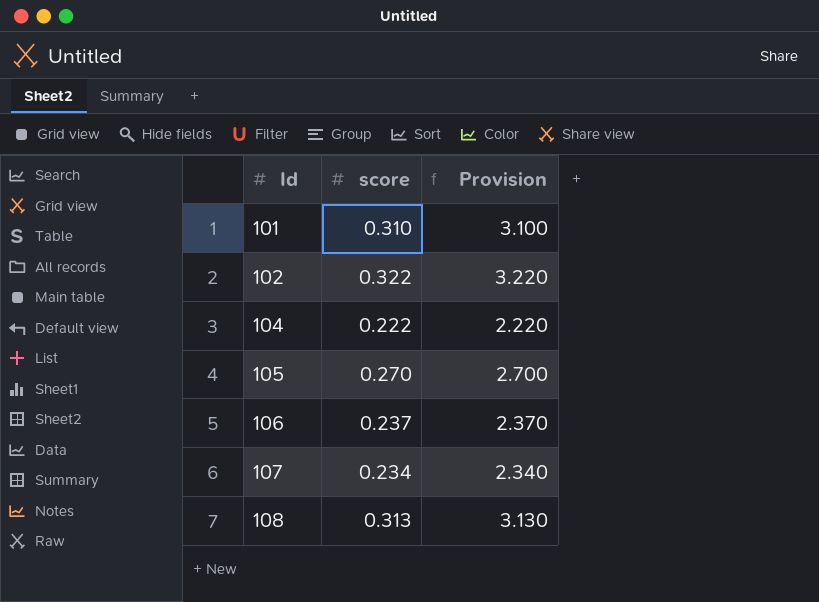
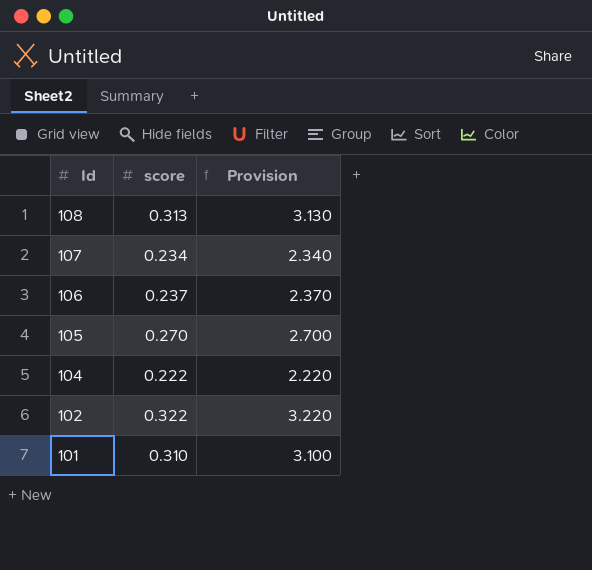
row order: Id ascending -> Id descending

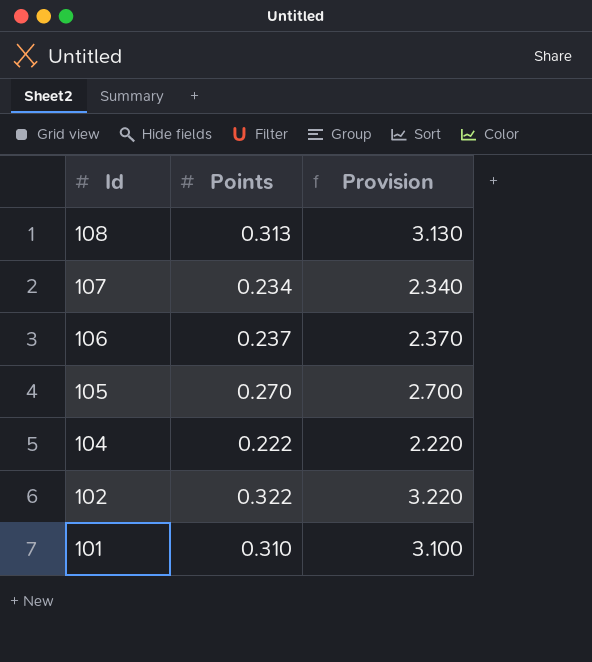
column name: score -> Points

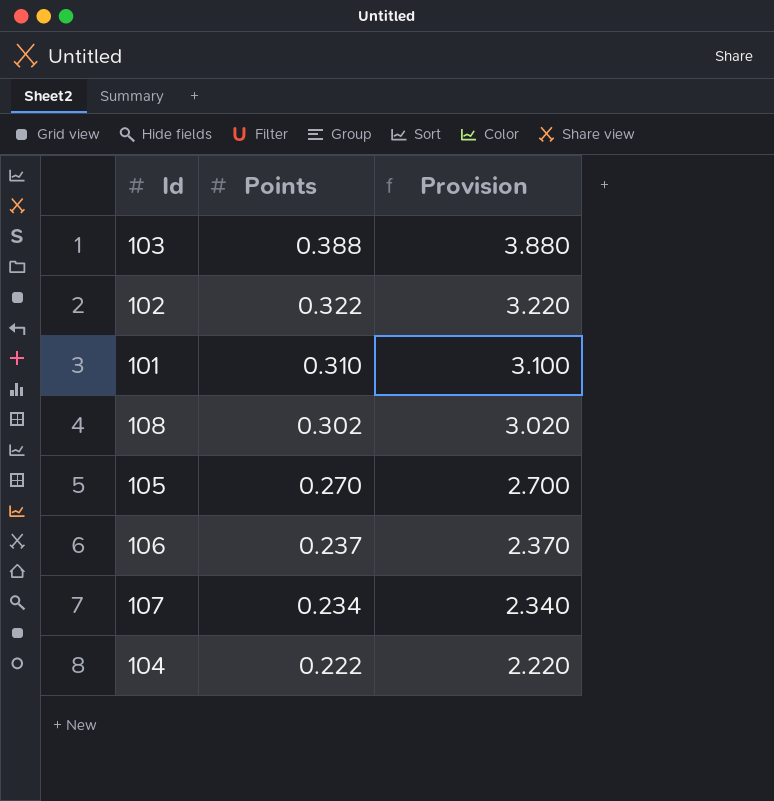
row order: Id descending -> Points descending
row 103: none -> 0.388 | 3.880
108 | Points: 0.313 -> 0.302
108 | Provision: 3.130 -> 3.020

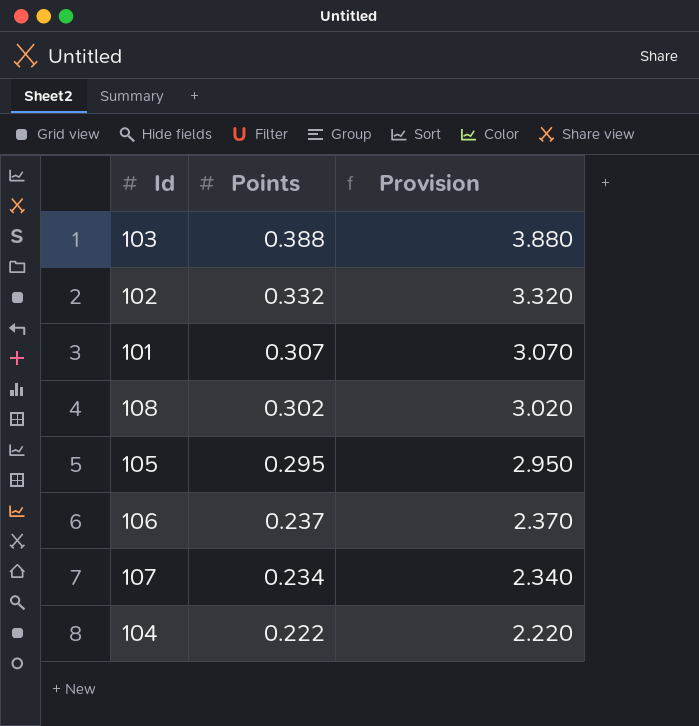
102 | Points: 0.322 -> 0.332
102 | Provision: 3.220 -> 3.320
101 | Points: 0.310 -> 0.307
101 | Provision: 3.100 -> 3.070
105 | Points: 0.270 -> 0.295
105 | Provision: 2.700 -> 2.950

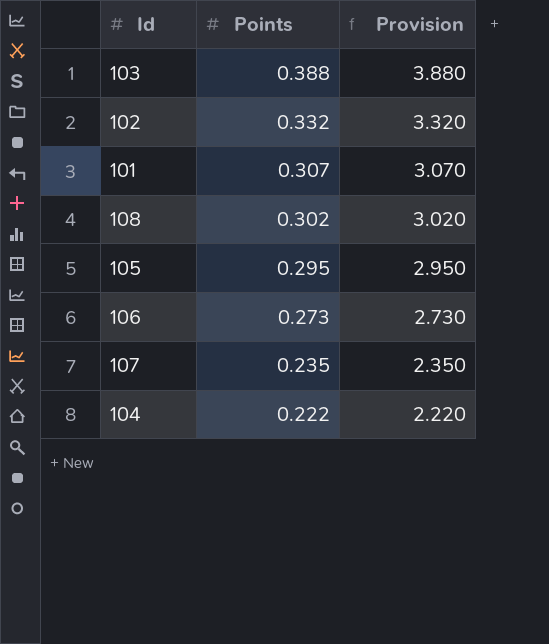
106 | Points: 0.237 -> 0.273
106 | Provision: 2.370 -> 2.730
107 | Points: 0.234 -> 0.235
107 | Provision: 2.340 -> 2.350

